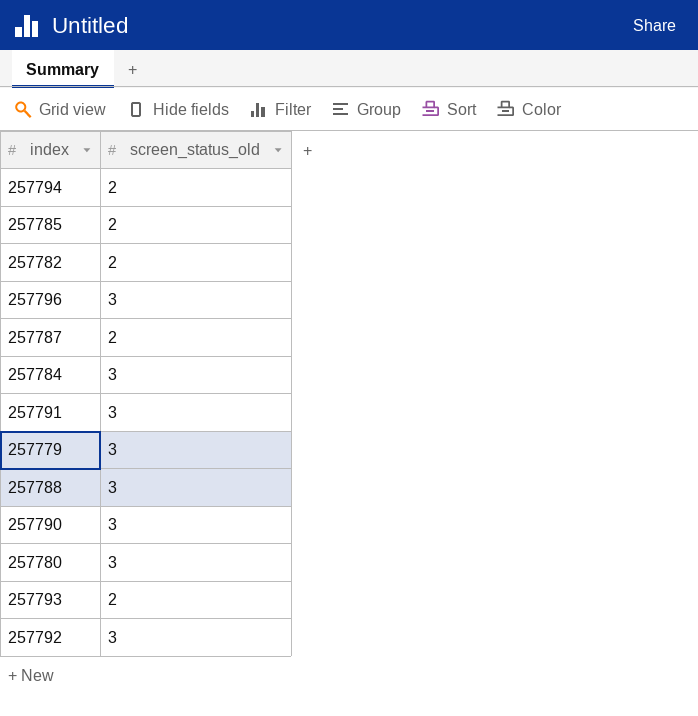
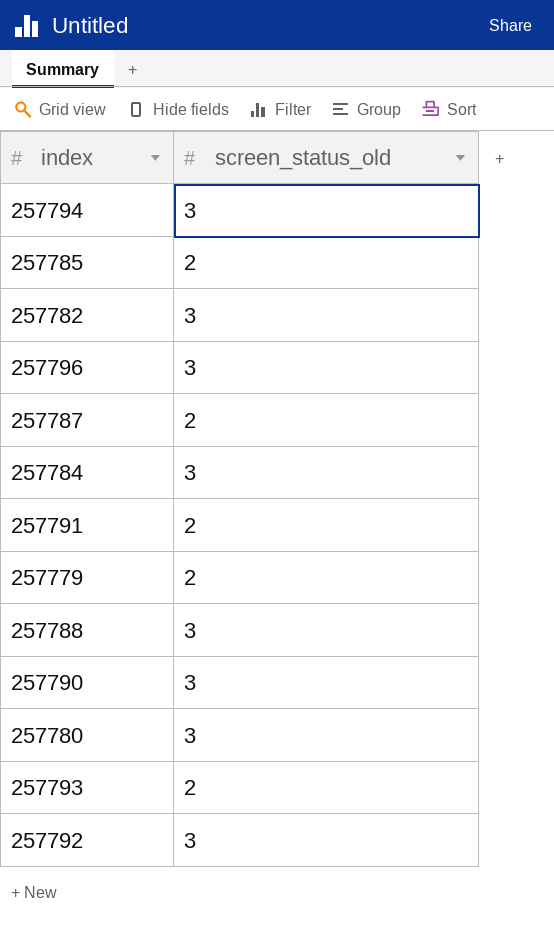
257794 | screen_status_old: 2 -> 3
257782 | screen_status_old: 2 -> 3
257791 | screen_status_old: 3 -> 2
257779 | screen_status_old: 3 -> 2

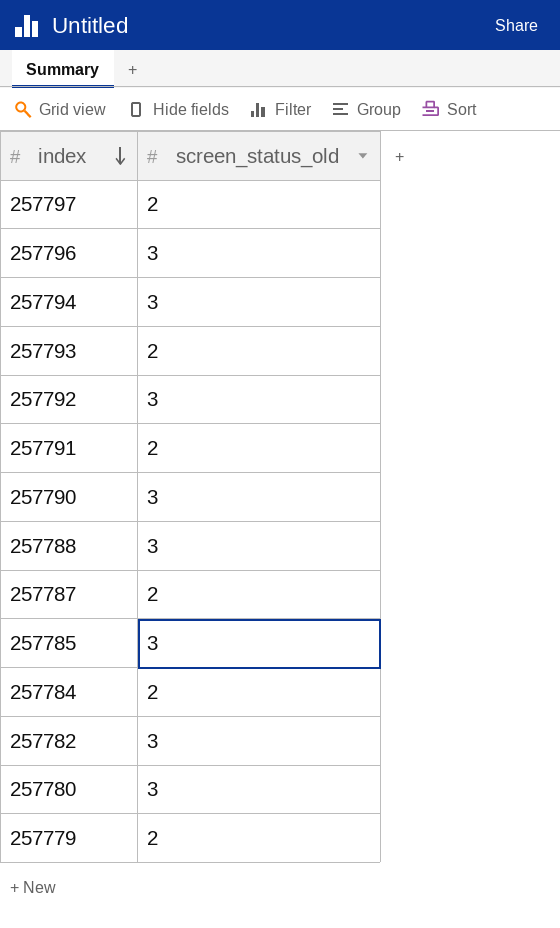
row order: none -> index descending
row 257797: none -> 2
257785 | screen_status_old: 2 -> 3
257784 | screen_status_old: 3 -> 2

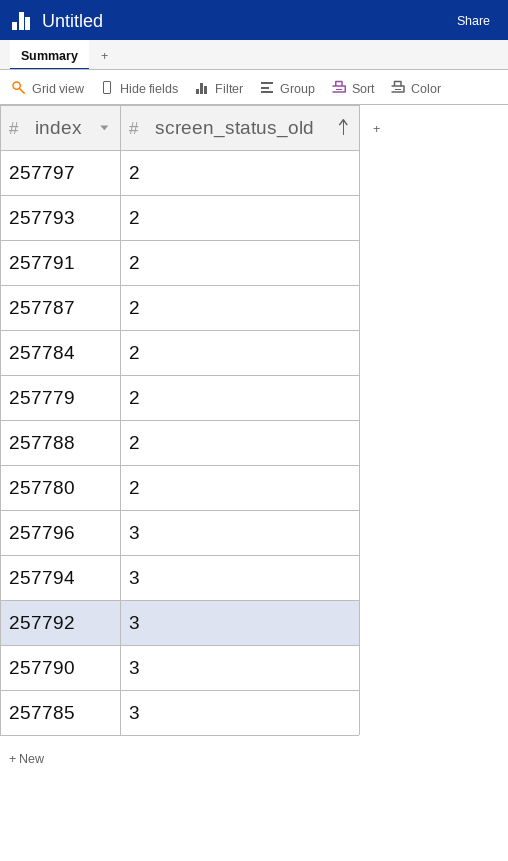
row order: index descending -> screen_status_old ascending
row 257782: 3 -> none
257788 | screen_status_old: 3 -> 2
257780 | screen_status_old: 3 -> 2

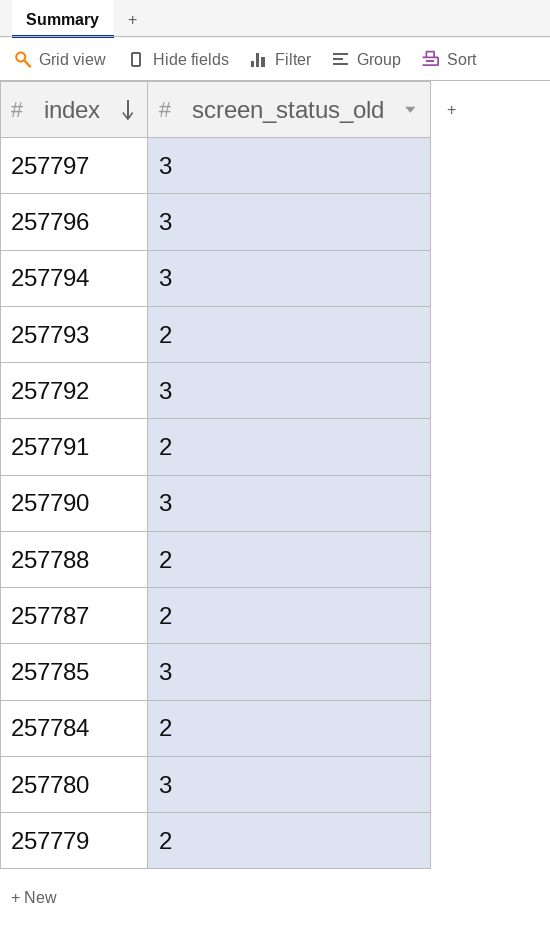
row order: screen_status_old ascending -> index descending
257797 | screen_status_old: 2 -> 3
257780 | screen_status_old: 2 -> 3

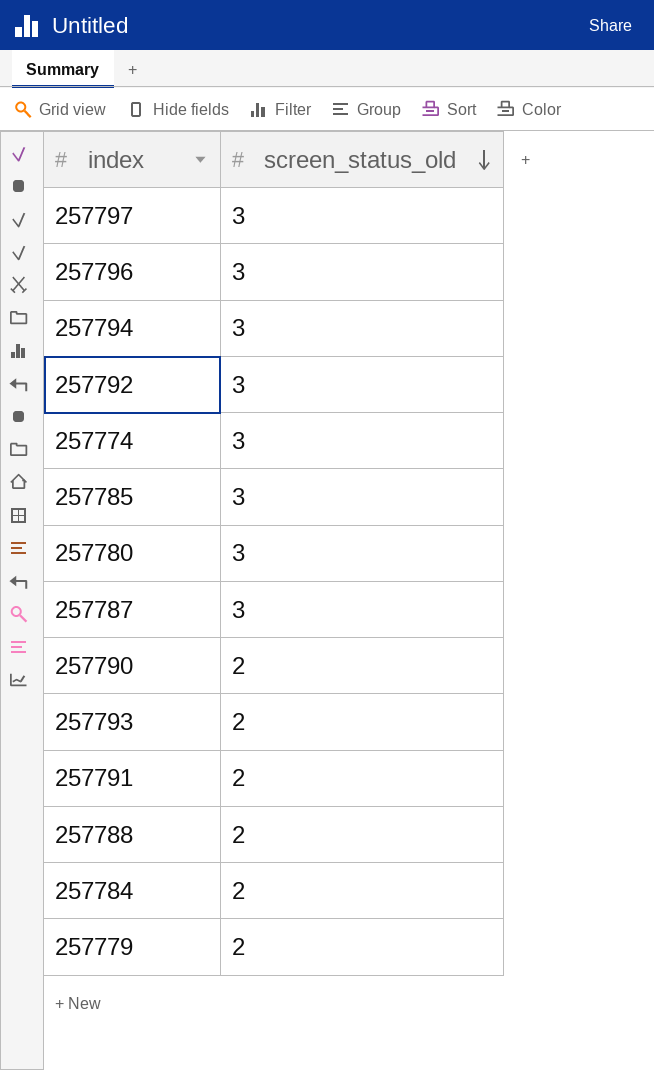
row order: index descending -> screen_status_old descending
row 257774: none -> 3
257787 | screen_status_old: 2 -> 3
257790 | screen_status_old: 3 -> 2

